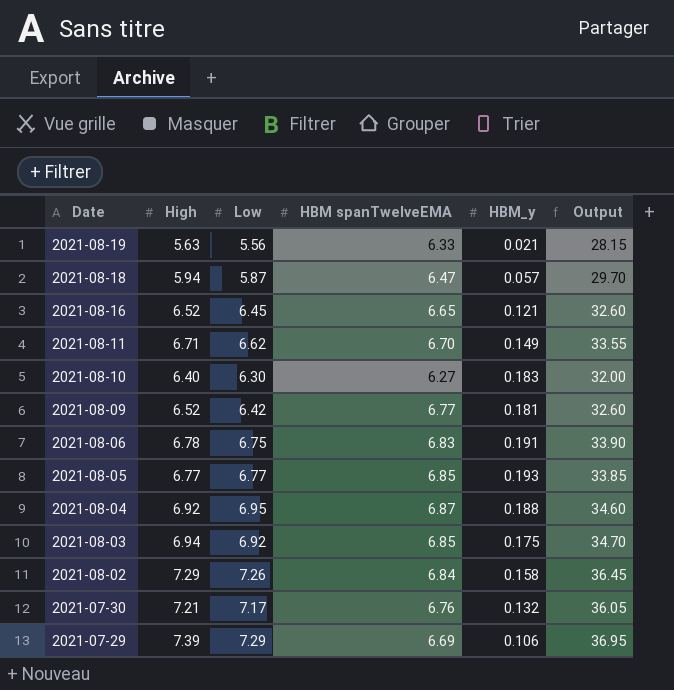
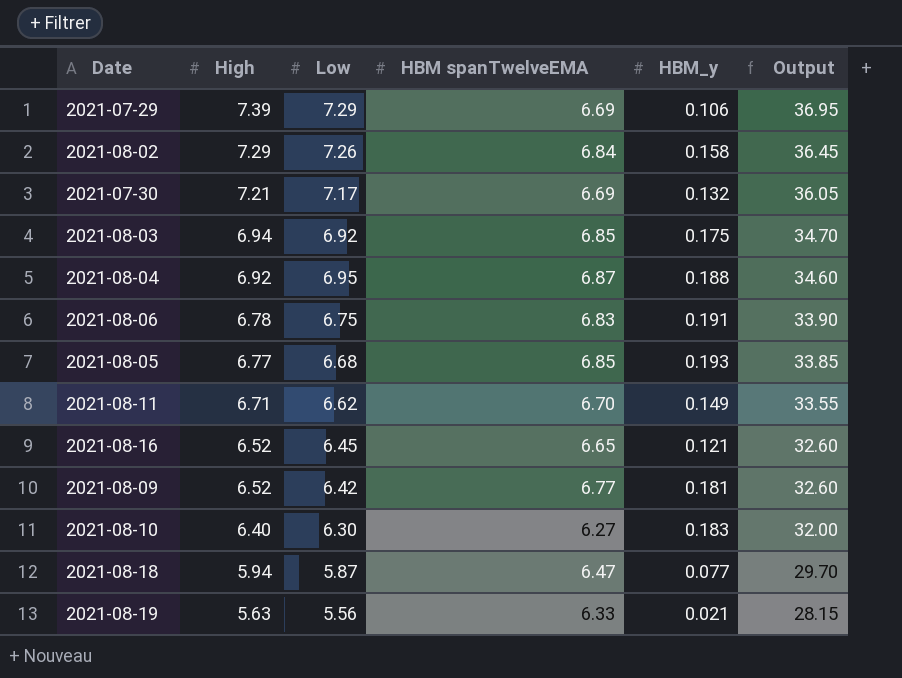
row order: Date descending -> High descending
2021-07-30 | HBM spanTwelveEMA: 6.76 -> 6.69
2021-08-05 | Low: 6.77 -> 6.68
2021-08-18 | HBM_y: 0.057 -> 0.077

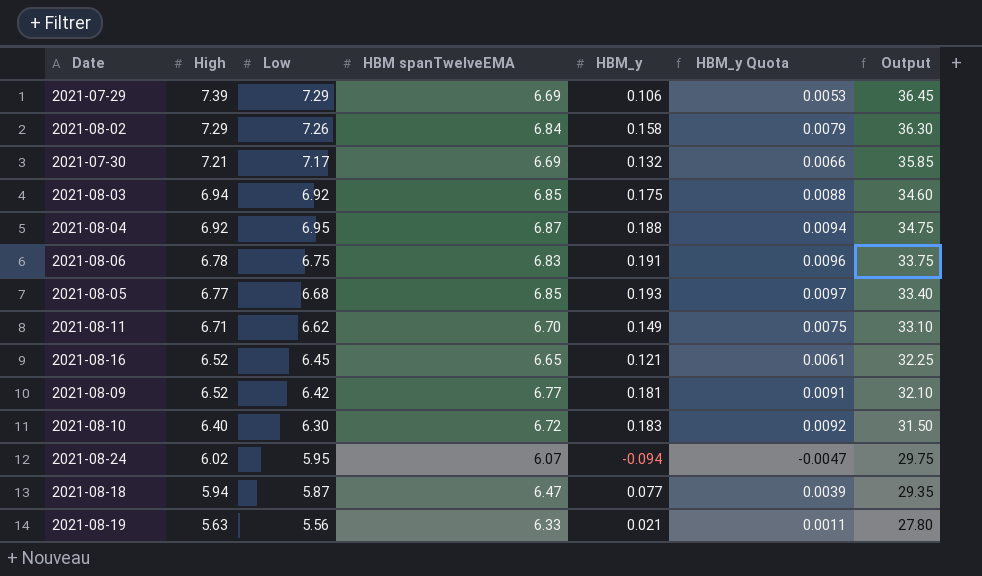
column HBM_y Quota | formula: none -> [HBM_y] * 0.05
column Output | formula: [High] * 5 -> [Low] * 5
2021-08-10 | HBM spanTwelveEMA: 6.27 -> 6.72
row 2021-08-24: none -> 6.02 | 5.95 | 6.07 | -0.094 | -0.0047 | 29.75

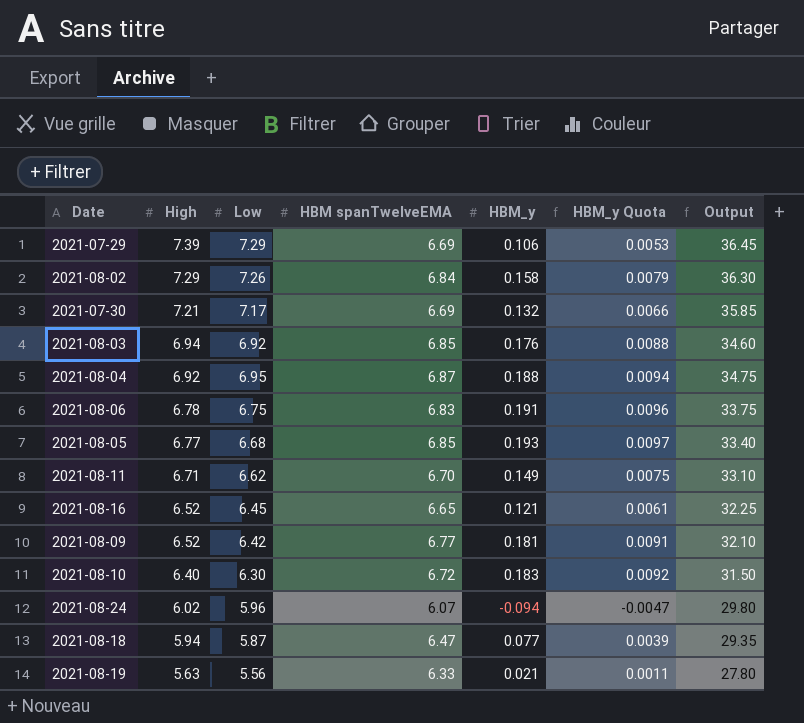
2021-08-03 | HBM_y: 0.175 -> 0.176
2021-08-24 | Low: 5.95 -> 5.96
2021-08-24 | Output: 29.75 -> 29.80

